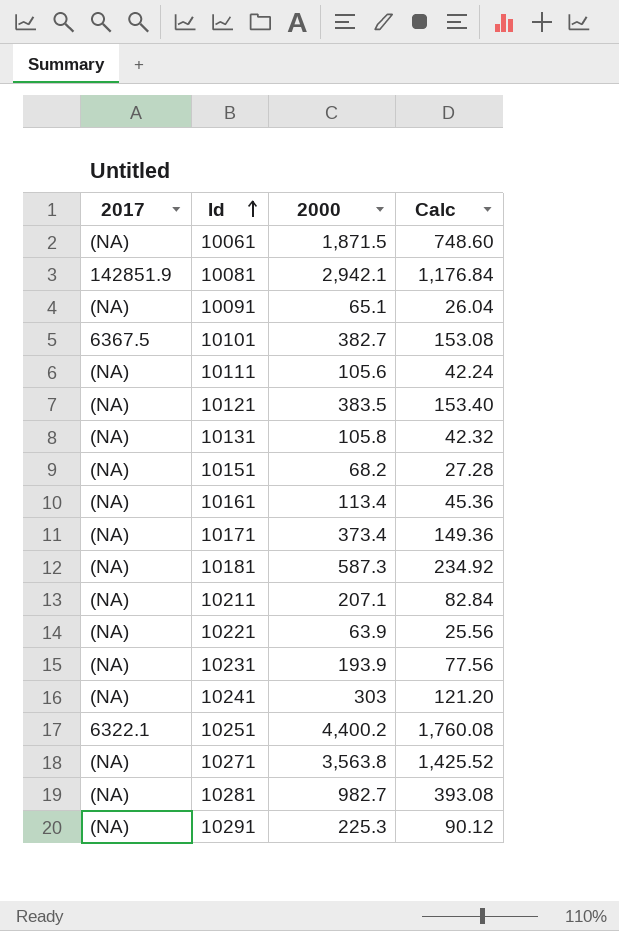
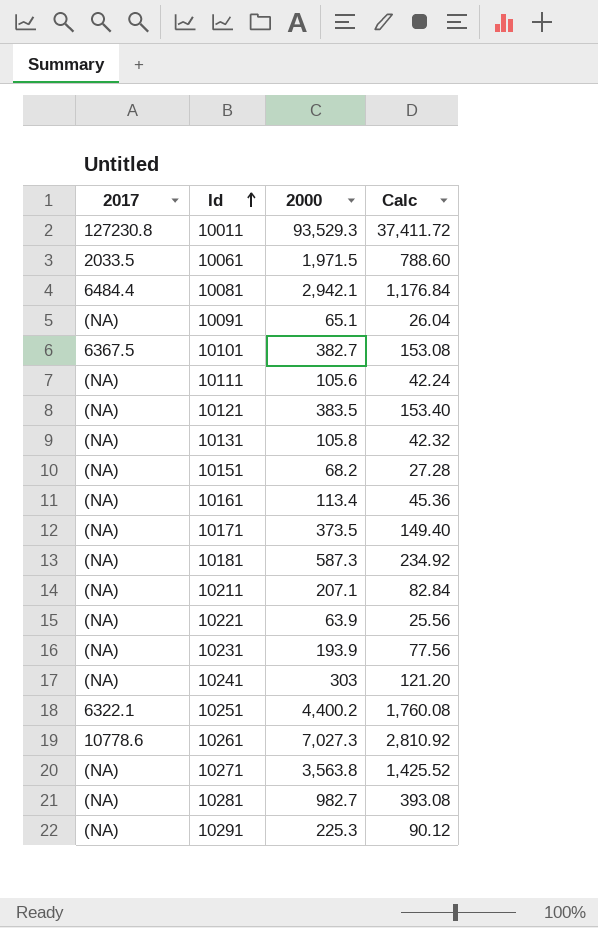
row 10011: none -> 127230.8 | 93,529.3 | 37,411.72
10061 | 2017: (NA) -> 2033.5
10061 | 2000: 1,871.5 -> 1,971.5
10061 | Calc: 748.60 -> 788.60
10081 | 2017: 142851.9 -> 6484.4
10171 | 2000: 373.4 -> 373.5
10171 | Calc: 149.36 -> 149.40
row 10261: none -> 10778.6 | 7,027.3 | 2,810.92

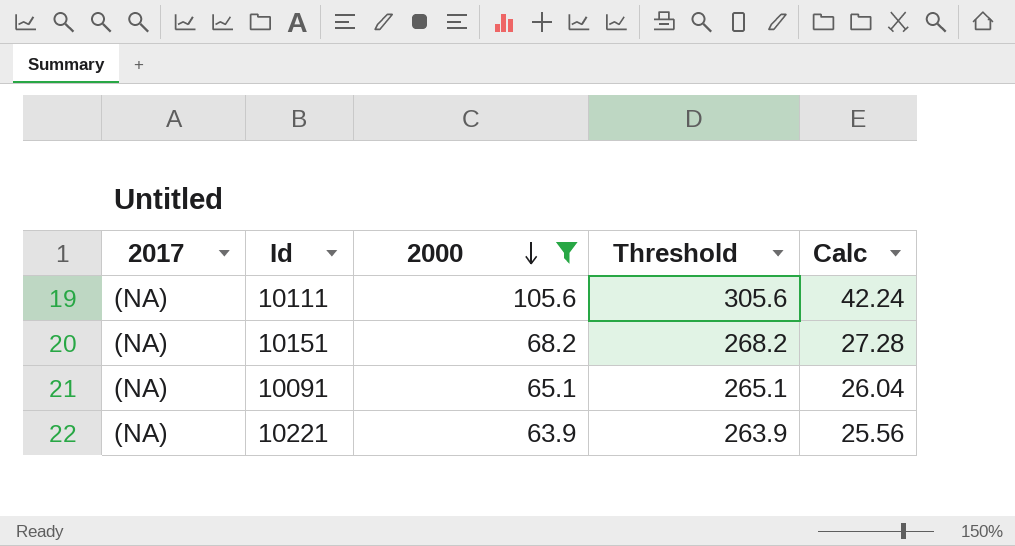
filter: none -> 2000 <= 105.6
row order: Id ascending -> 2000 descending
column Threshold | formula: none -> [2000] + 200

